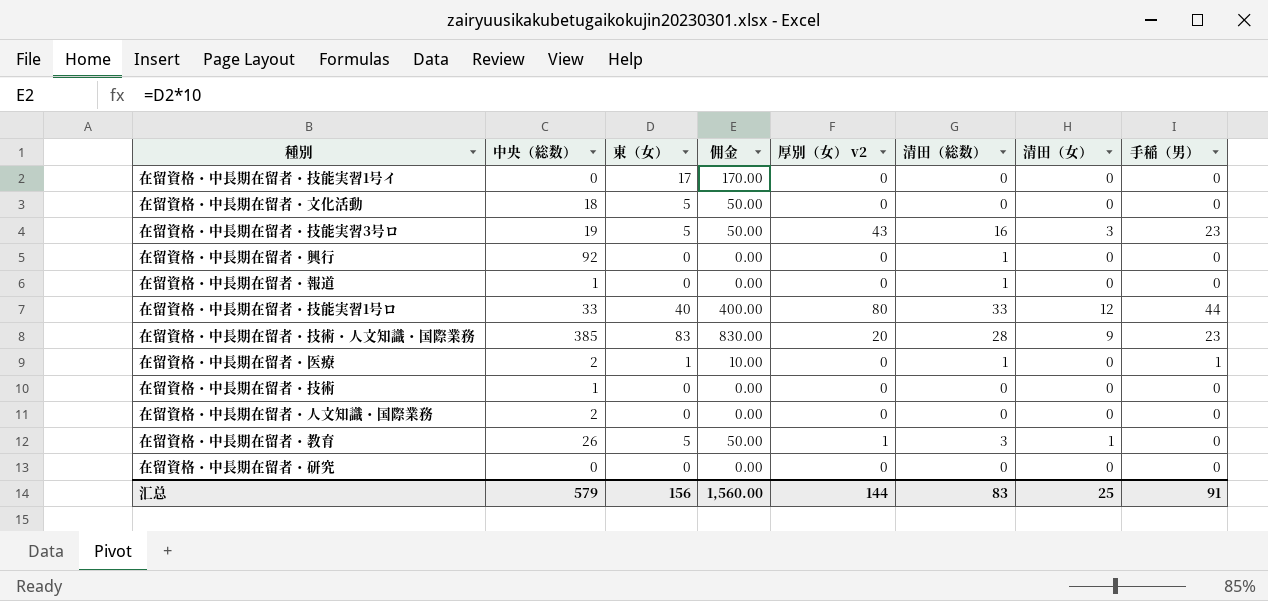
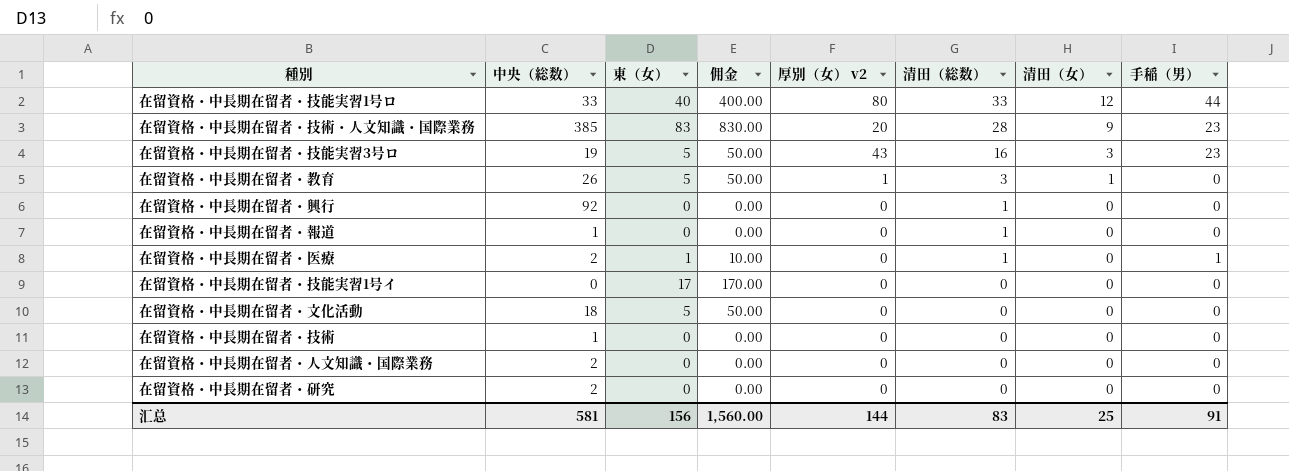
row order: none -> 清田（総数） descending
在留資格・中長期在留者・研究 | 中央（総数）: 0 -> 2
汇总 | 中央（総数）: 579 -> 581

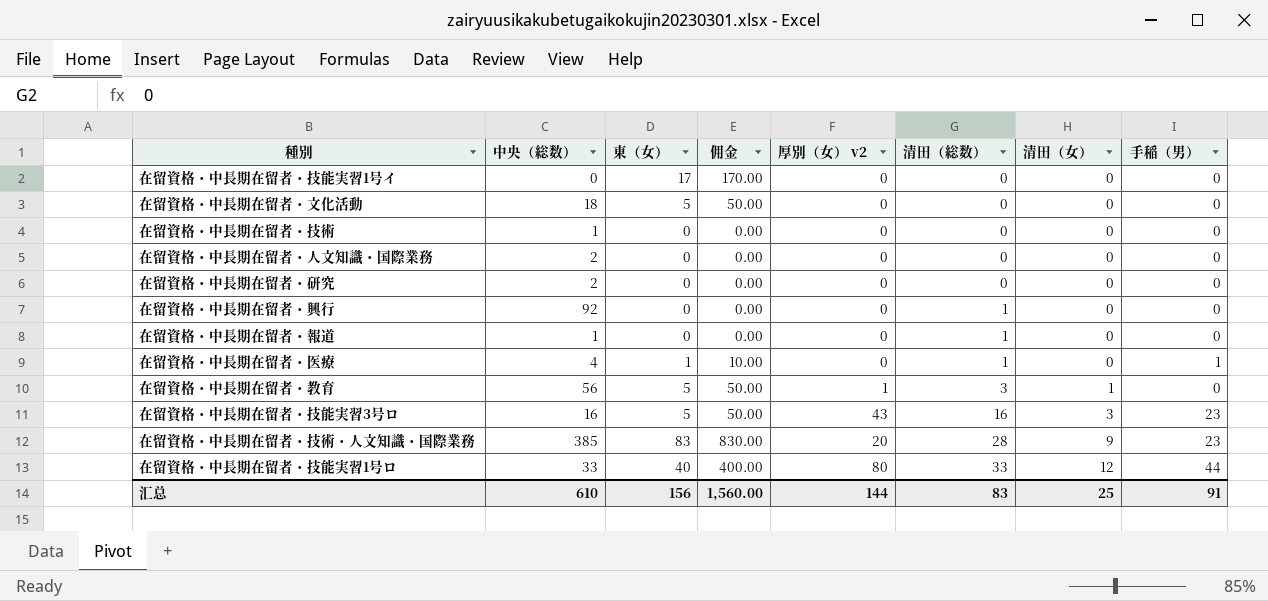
row order: 清田（総数） descending -> 清田（総数） ascending
在留資格・中長期在留者・医療 | 中央（総数）: 2 -> 4
在留資格・中長期在留者・教育 | 中央（総数）: 26 -> 56
在留資格・中長期在留者・技能実習3号ロ | 中央（総数）: 19 -> 16
汇总 | 中央（総数）: 581 -> 610

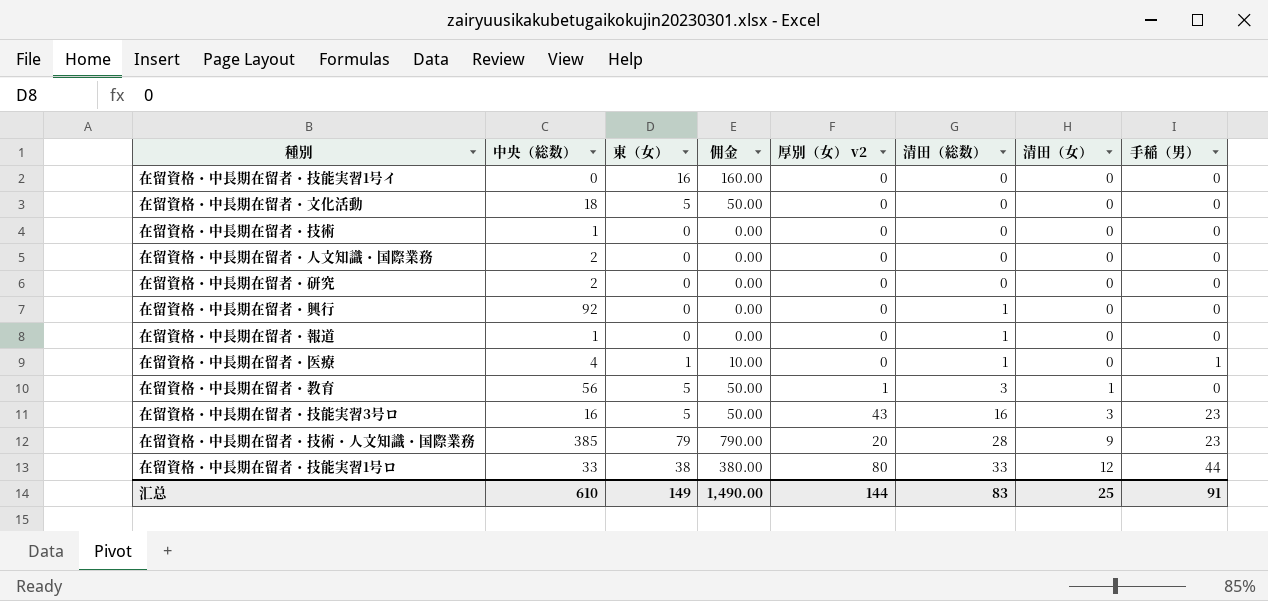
在留資格・中長期在留者・技能実習1号イ | 東（女）: 17 -> 16
在留資格・中長期在留者・技能実習1号イ | 佣金: 170.00 -> 160.00
在留資格・中長期在留者・技術・人文知識・国際業務 | 東（女）: 83 -> 79
在留資格・中長期在留者・技術・人文知識・国際業務 | 佣金: 830.00 -> 790.00
在留資格・中長期在留者・技能実習1号ロ | 東（女）: 40 -> 38
在留資格・中長期在留者・技能実習1号ロ | 佣金: 400.00 -> 380.00
汇总 | 東（女）: 156 -> 149
汇总 | 佣金: 1,560.00 -> 1,490.00

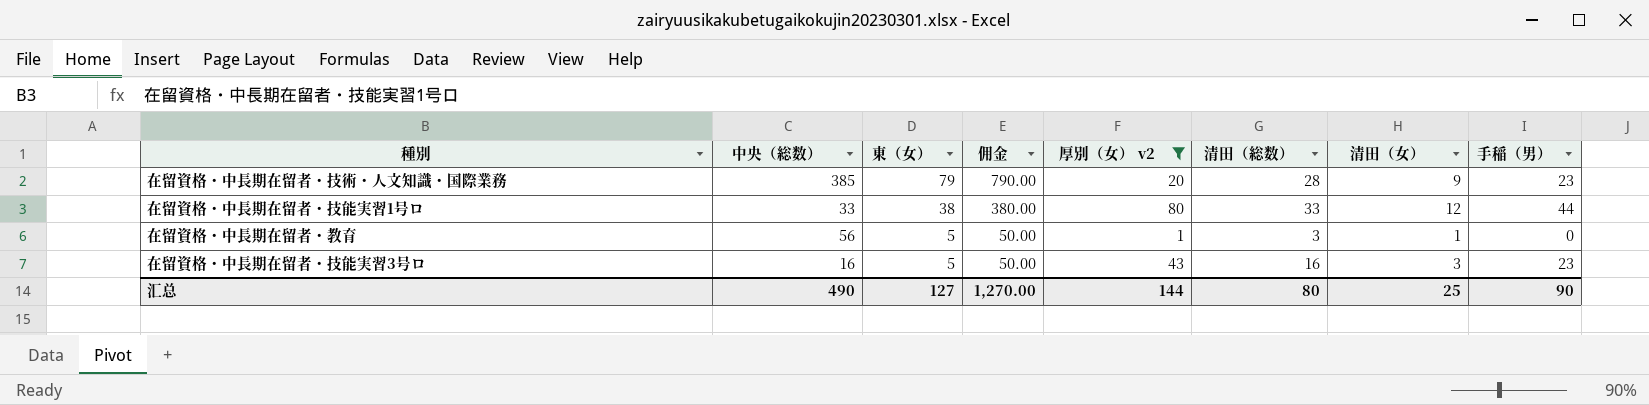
filter: none -> 厚別（女） v2 != 0
row order: 清田（総数） ascending -> 東（女） descending
汇总 | 中央（総数）: 610 -> 490
汇总 | 東（女）: 149 -> 127
汇总 | 佣金: 1,490.00 -> 1,270.00
汇总 | 清田（総数）: 83 -> 80
汇总 | 手稲（男）: 91 -> 90

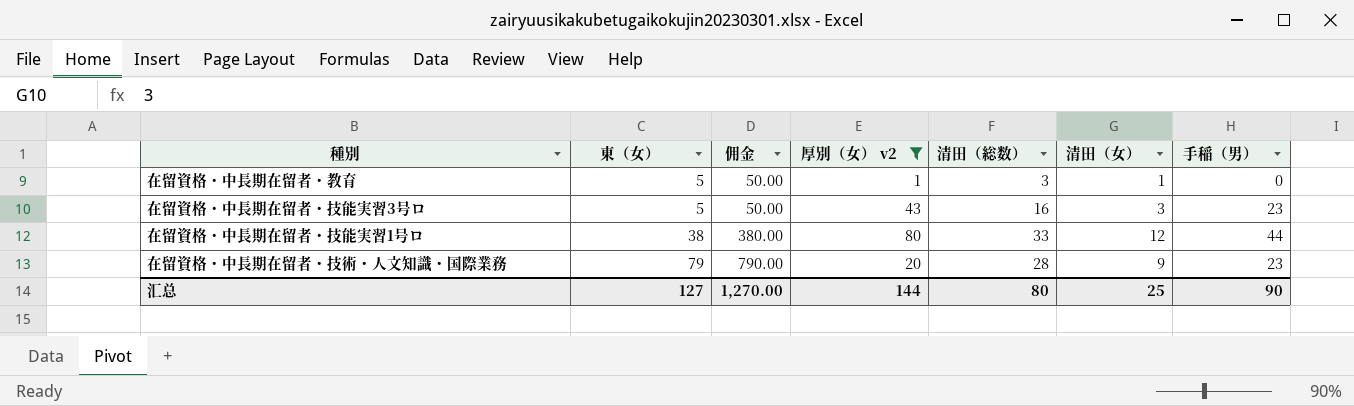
row order: 東（女） descending -> 東（女） ascending
column 中央（総数） | position: 2 -> none

